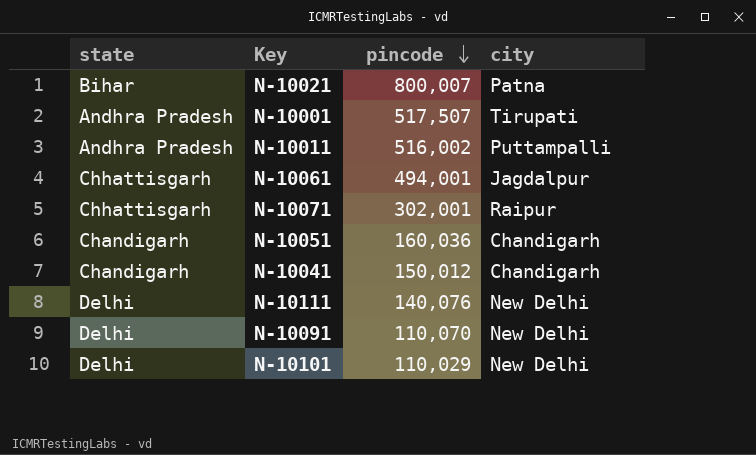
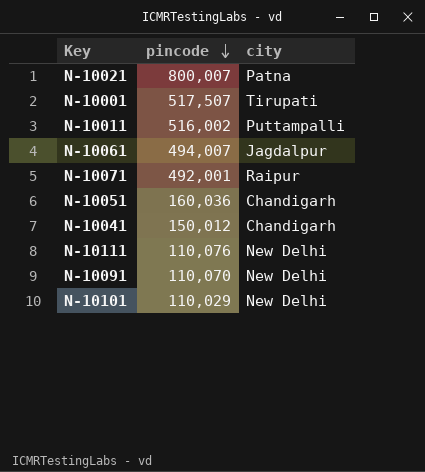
column state | position: 1 -> none
N-10061 | pincode: 494,001 -> 494,007
N-10071 | pincode: 302,001 -> 492,001
N-10111 | pincode: 140,076 -> 110,076

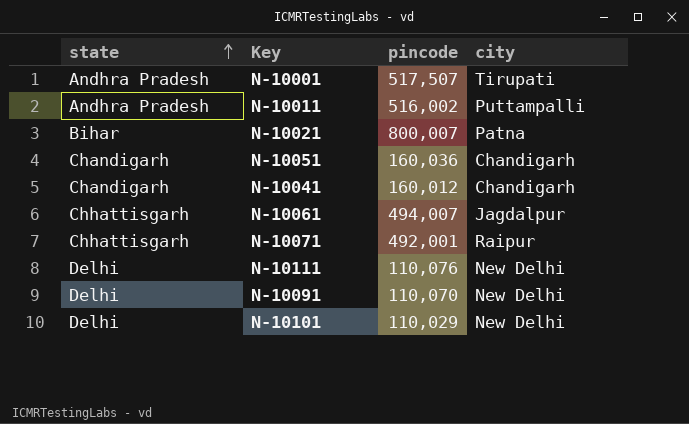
row order: pincode descending -> state ascending
column state | position: none -> 1
N-10041 | pincode: 150,012 -> 160,012

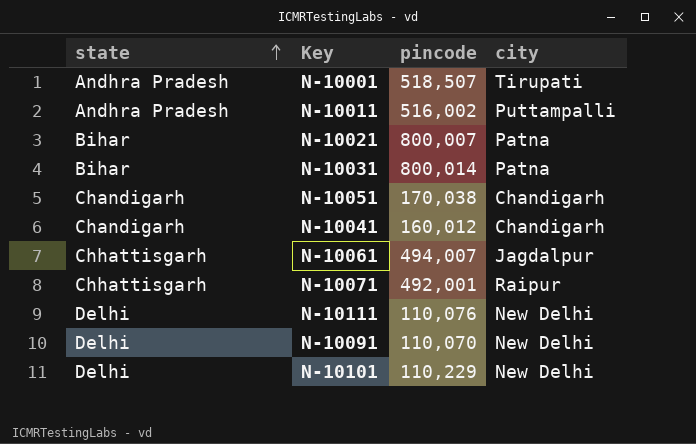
N-10001 | pincode: 517,507 -> 518,507
row N-10031: none -> Bihar | 800,014 | Patna
N-10051 | pincode: 160,036 -> 170,038
N-10101 | pincode: 110,029 -> 110,229

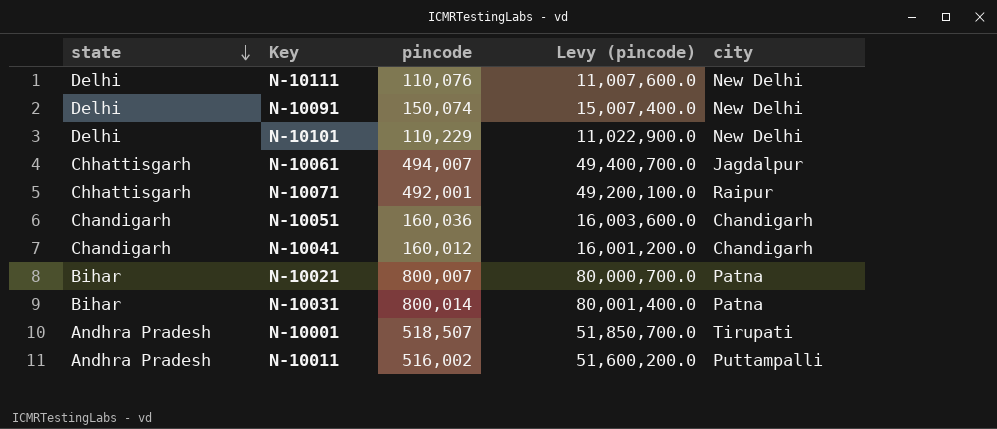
row order: state ascending -> state descending
column Levy (pincode) | formula: none -> [pincode] * 100
N-10091 | pincode: 110,070 -> 150,074
N-10051 | pincode: 170,038 -> 160,036

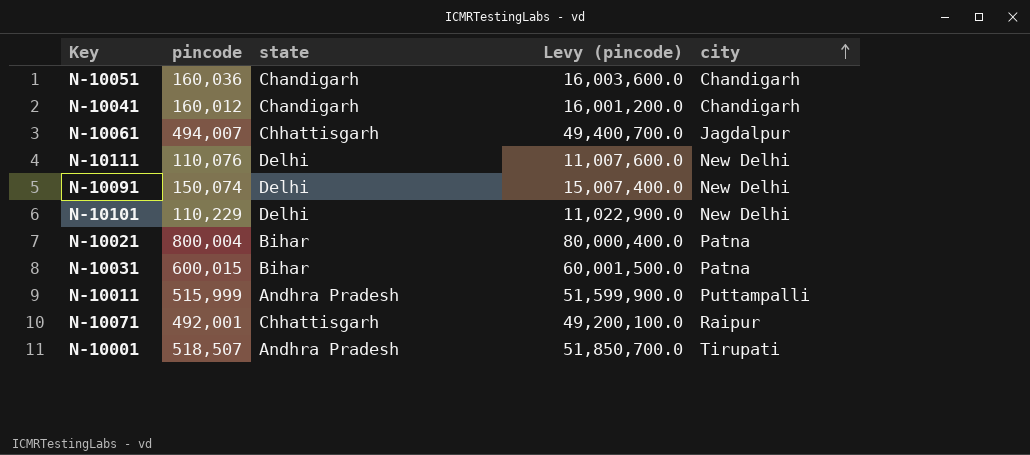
row order: state descending -> city ascending
column state | position: 1 -> 3
N-10021 | pincode: 800,007 -> 800,004
N-10021 | Levy (pincode): 80,000,700.0 -> 80,000,400.0
N-10031 | pincode: 800,014 -> 600,015
N-10031 | Levy (pincode): 80,001,400.0 -> 60,001,500.0
N-10011 | pincode: 516,002 -> 515,999
N-10011 | Levy (pincode): 51,600,200.0 -> 51,599,900.0

